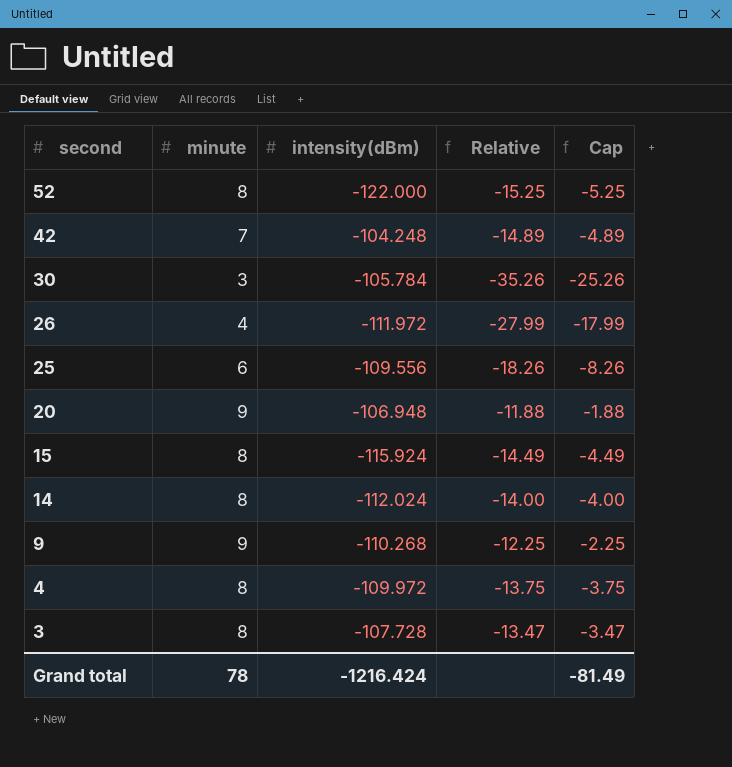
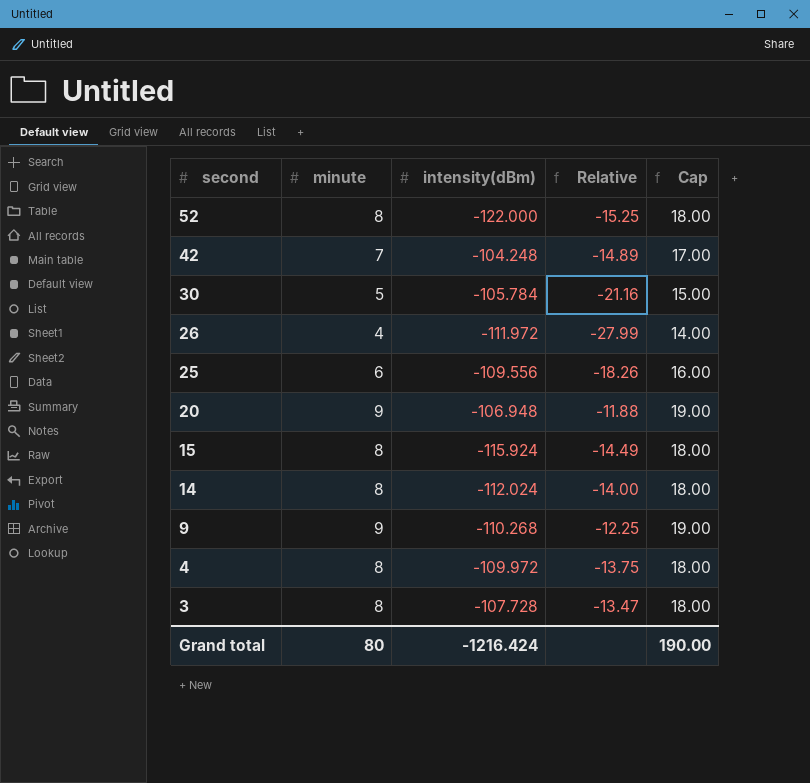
column Cap | formula: [Relative] + 10 -> [minute] + 10
30 | minute: 3 -> 5
30 | Relative: -35.26 -> -21.16
Grand total | minute: 78 -> 80
Grand total | Cap: -81.49 -> 190.00

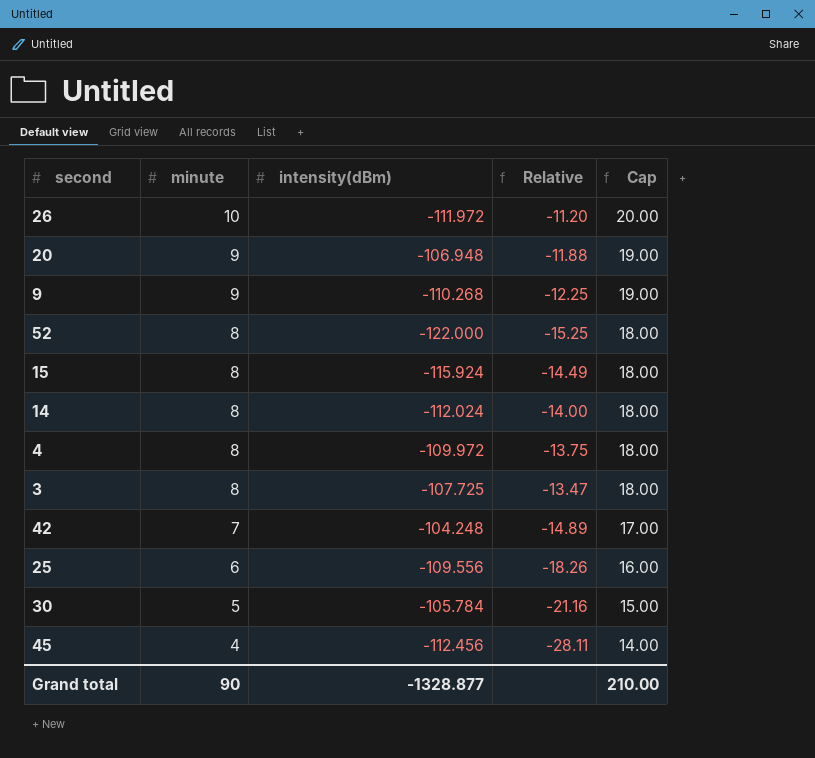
row order: second descending -> minute descending
26 | minute: 4 -> 10
26 | Relative: -27.99 -> -11.20
26 | Cap: 14.00 -> 20.00
3 | intensity(dBm): -107.728 -> -107.725
row 45: none -> 4 | -112.456 | -28.11 | 14.00
Grand total | minute: 80 -> 90
Grand total | intensity(dBm): -1216.424 -> -1328.877
Grand total | Cap: 190.00 -> 210.00

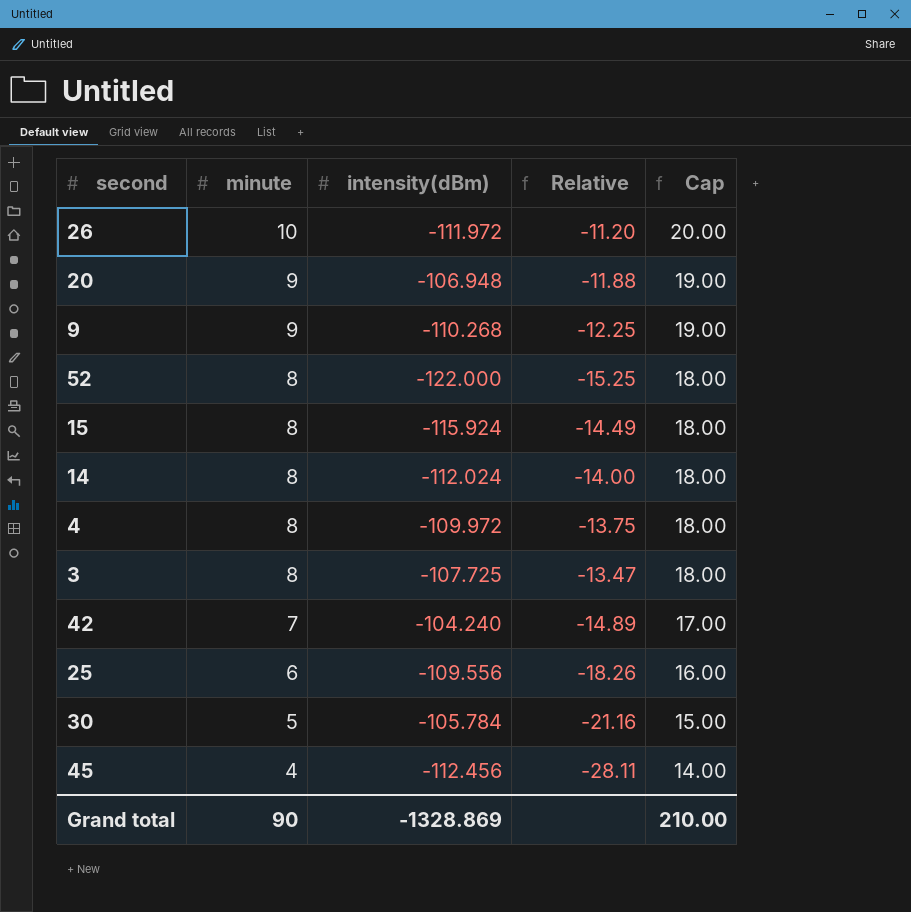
42 | intensity(dBm): -104.248 -> -104.240
Grand total | intensity(dBm): -1328.877 -> -1328.869

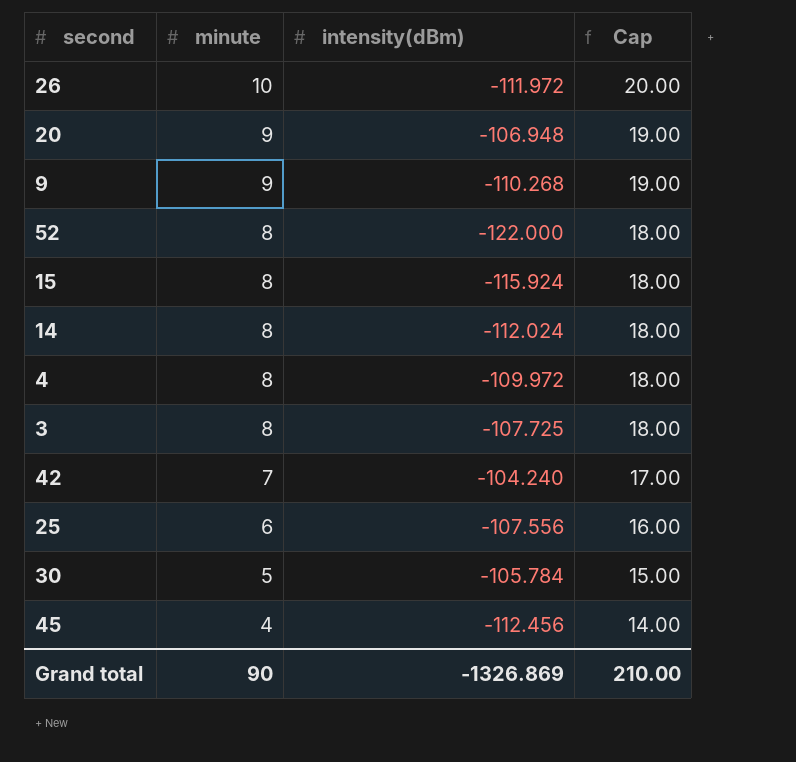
column Relative | formula: [intensity(dBm)] / [minute] -> none
25 | intensity(dBm): -109.556 -> -107.556
Grand total | intensity(dBm): -1328.869 -> -1326.869

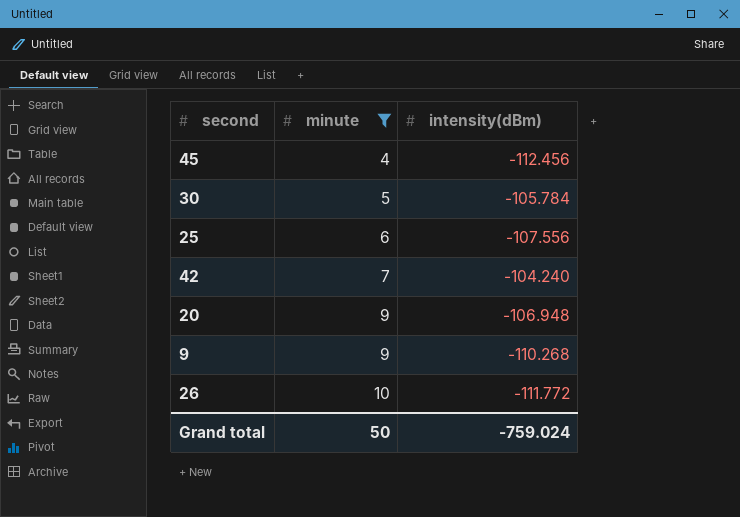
filter: none -> minute != 8
row order: minute descending -> minute ascending
column Cap | formula: [minute] + 10 -> none
26 | intensity(dBm): -111.972 -> -111.772
Grand total | minute: 90 -> 50
Grand total | intensity(dBm): -1326.869 -> -759.024

